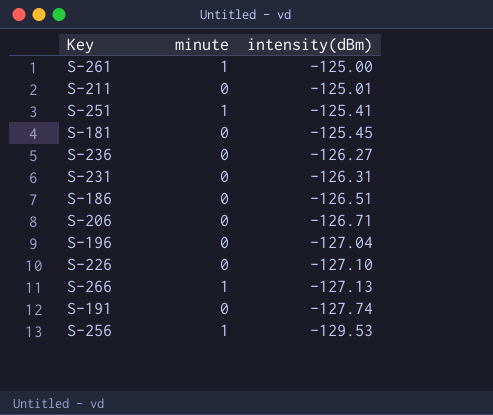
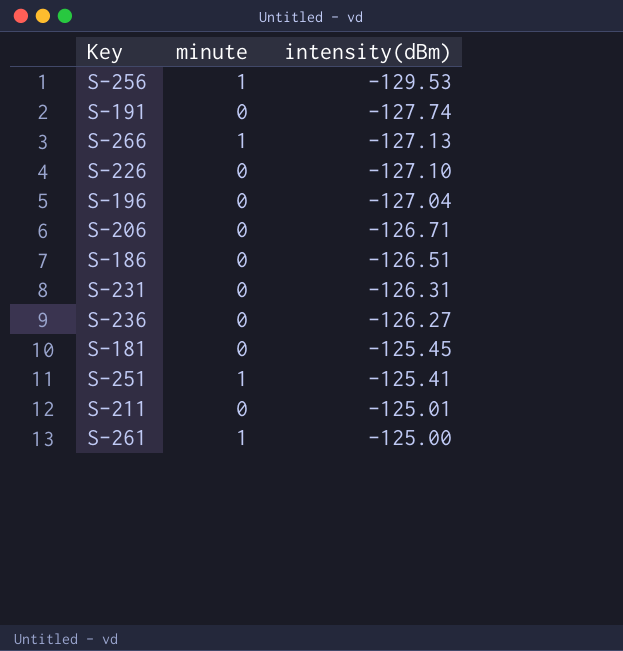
row order: intensity(dBm) descending -> intensity(dBm) ascending

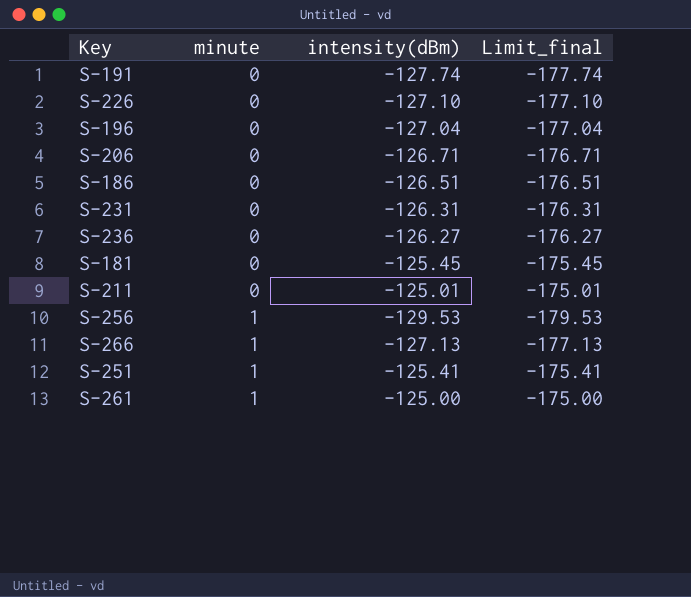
row order: intensity(dBm) ascending -> minute ascending
column Limit_final | formula: none -> [intensity(dBm)] - 50

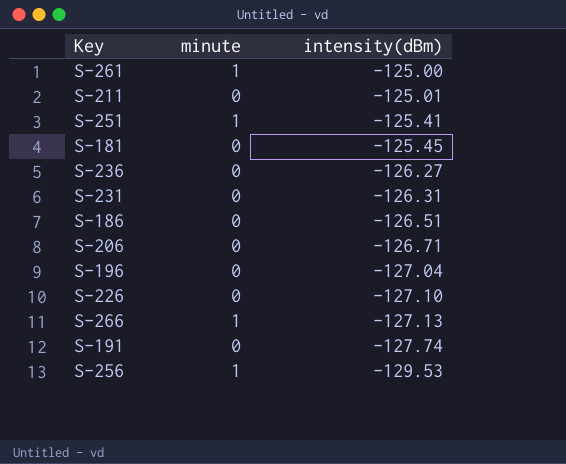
row order: minute ascending -> intensity(dBm) descending
column Limit_final | formula: [intensity(dBm)] - 50 -> none

